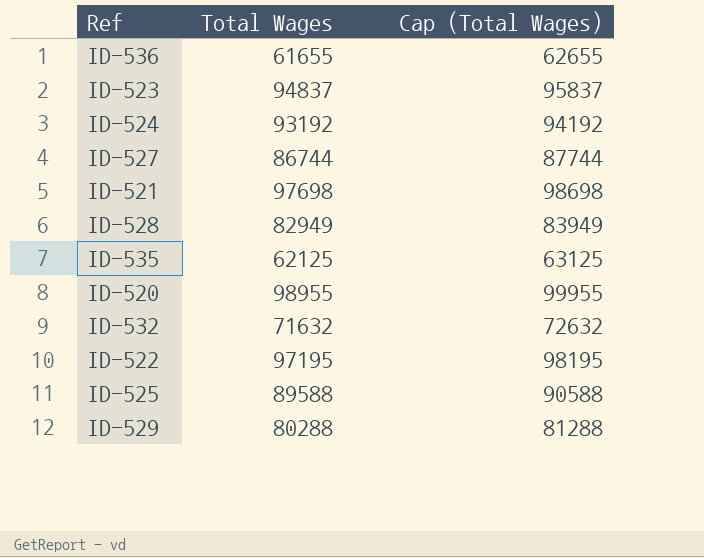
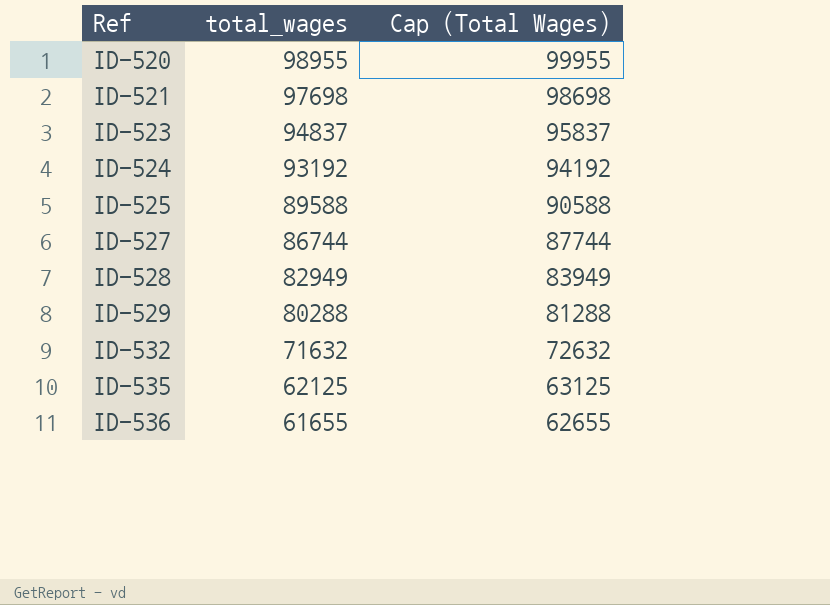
row order: none -> Ref ascending
column name: Total Wages -> total_wages
row ID-522: 97195 | 98195 -> none

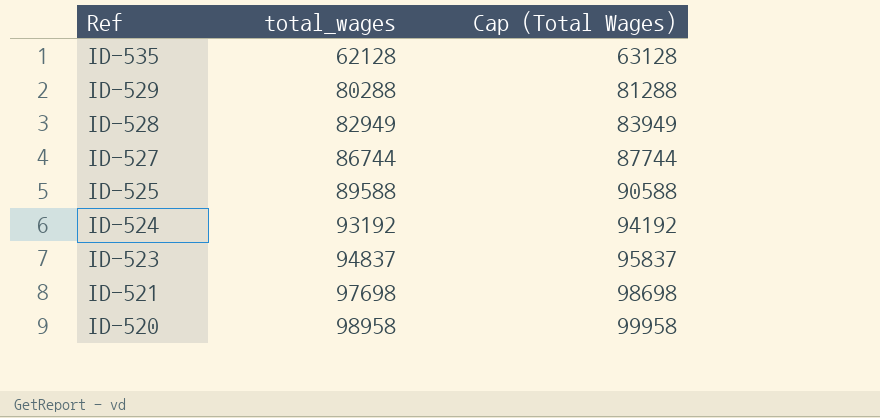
row order: Ref ascending -> Ref descending
row ID-532: 71632 | 72632 -> none
row ID-536: 61655 | 62655 -> none
ID-535 | total_wages: 62125 -> 62128
ID-535 | Cap (Total Wages): 63125 -> 63128
ID-520 | total_wages: 98955 -> 98958
ID-520 | Cap (Total Wages): 99955 -> 99958

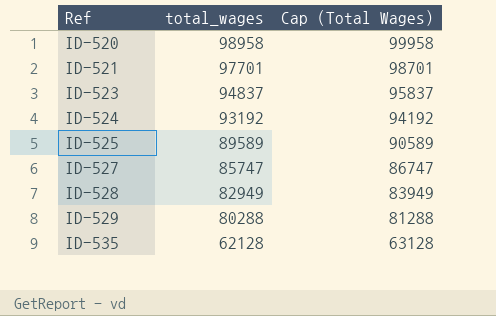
row order: Ref descending -> Ref ascending
ID-521 | total_wages: 97698 -> 97701
ID-521 | Cap (Total Wages): 98698 -> 98701
ID-525 | total_wages: 89588 -> 89589
ID-525 | Cap (Total Wages): 90588 -> 90589
ID-527 | total_wages: 86744 -> 85747
ID-527 | Cap (Total Wages): 87744 -> 86747

